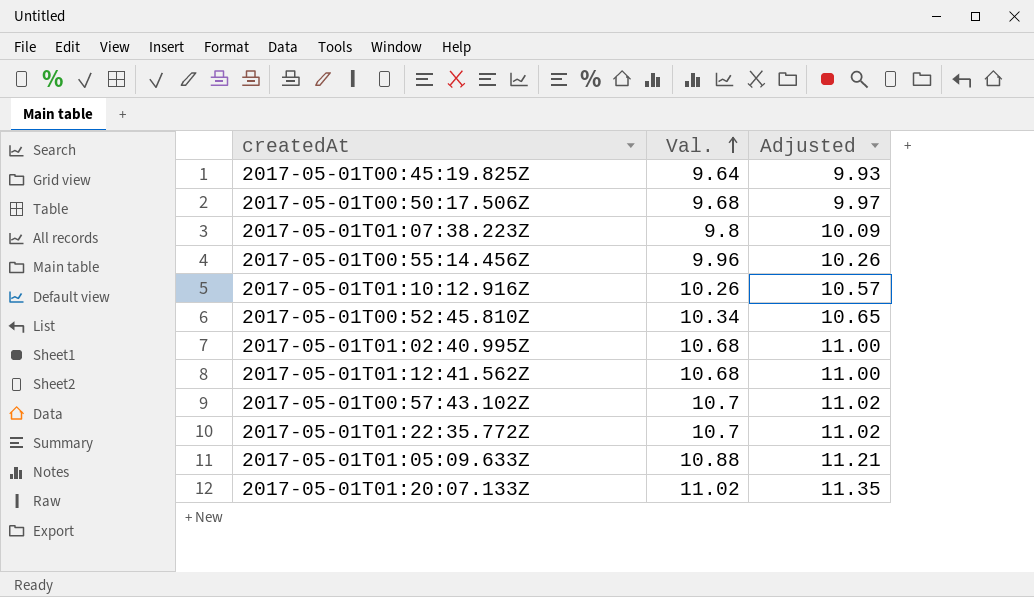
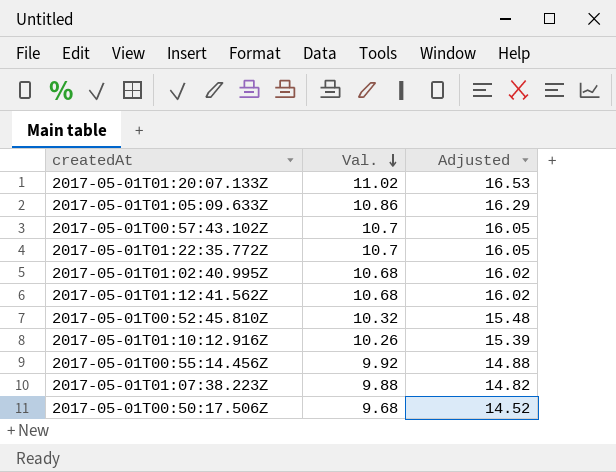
row order: Val. ascending -> Val. descending
column Adjusted | formula: [Val.] * 1.03 -> [Val.] * 1.5
row 2017-05-01T00:45:19.825Z: 9.64 | 9.93 -> none
2017-05-01T01:05:09.633Z | Val.: 10.88 -> 10.86
2017-05-01T00:52:45.810Z | Val.: 10.34 -> 10.32
2017-05-01T00:55:14.456Z | Val.: 9.96 -> 9.92
2017-05-01T01:07:38.223Z | Val.: 9.8 -> 9.88

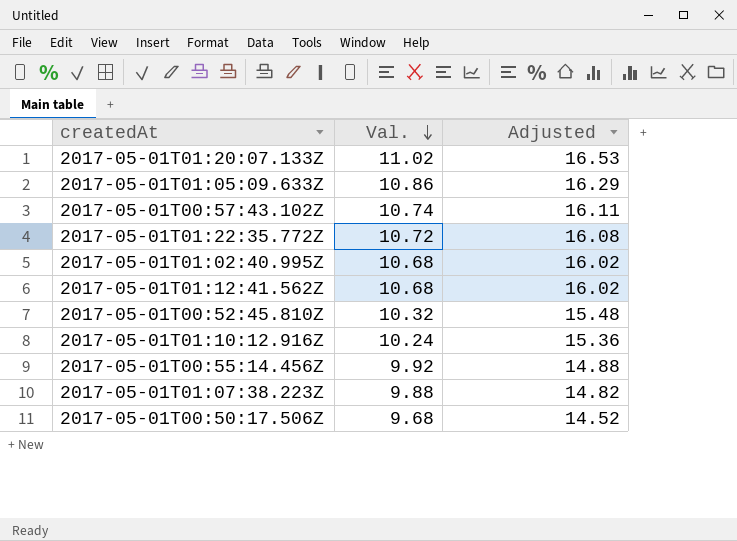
2017-05-01T00:57:43.102Z | Val.: 10.7 -> 10.74
2017-05-01T00:57:43.102Z | Adjusted: 16.05 -> 16.11
2017-05-01T01:22:35.772Z | Val.: 10.7 -> 10.72
2017-05-01T01:22:35.772Z | Adjusted: 16.05 -> 16.08
2017-05-01T01:10:12.916Z | Val.: 10.26 -> 10.24
2017-05-01T01:10:12.916Z | Adjusted: 15.39 -> 15.36

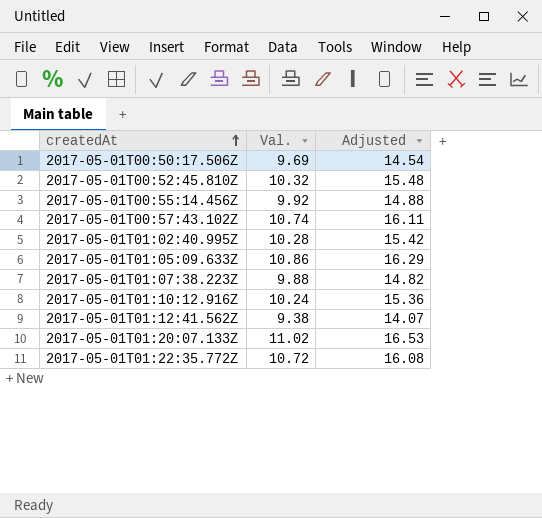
row order: Val. descending -> createdAt ascending
2017-05-01T00:50:17.506Z | Val.: 9.68 -> 9.69
2017-05-01T00:50:17.506Z | Adjusted: 14.52 -> 14.54
2017-05-01T01:02:40.995Z | Val.: 10.68 -> 10.28
2017-05-01T01:02:40.995Z | Adjusted: 16.02 -> 15.42
2017-05-01T01:12:41.562Z | Val.: 10.68 -> 9.38
2017-05-01T01:12:41.562Z | Adjusted: 16.02 -> 14.07

